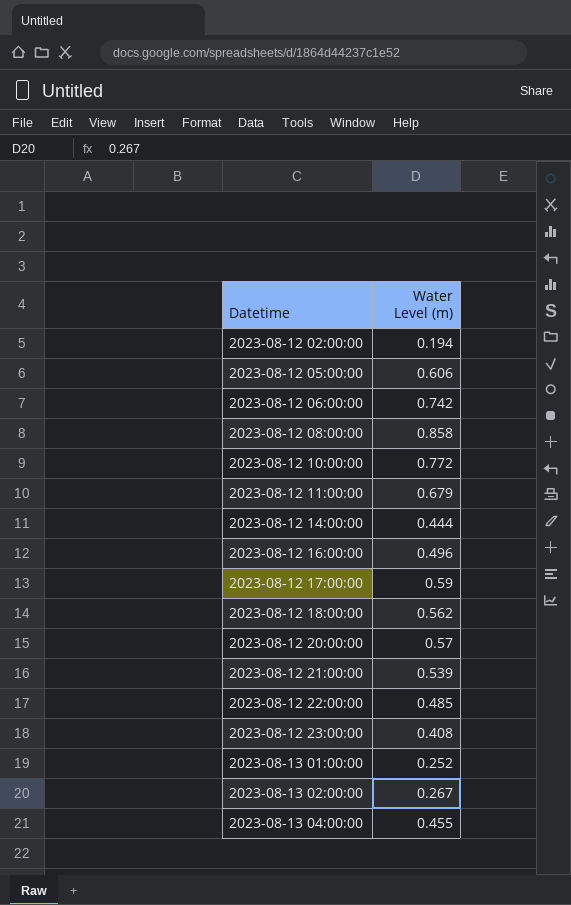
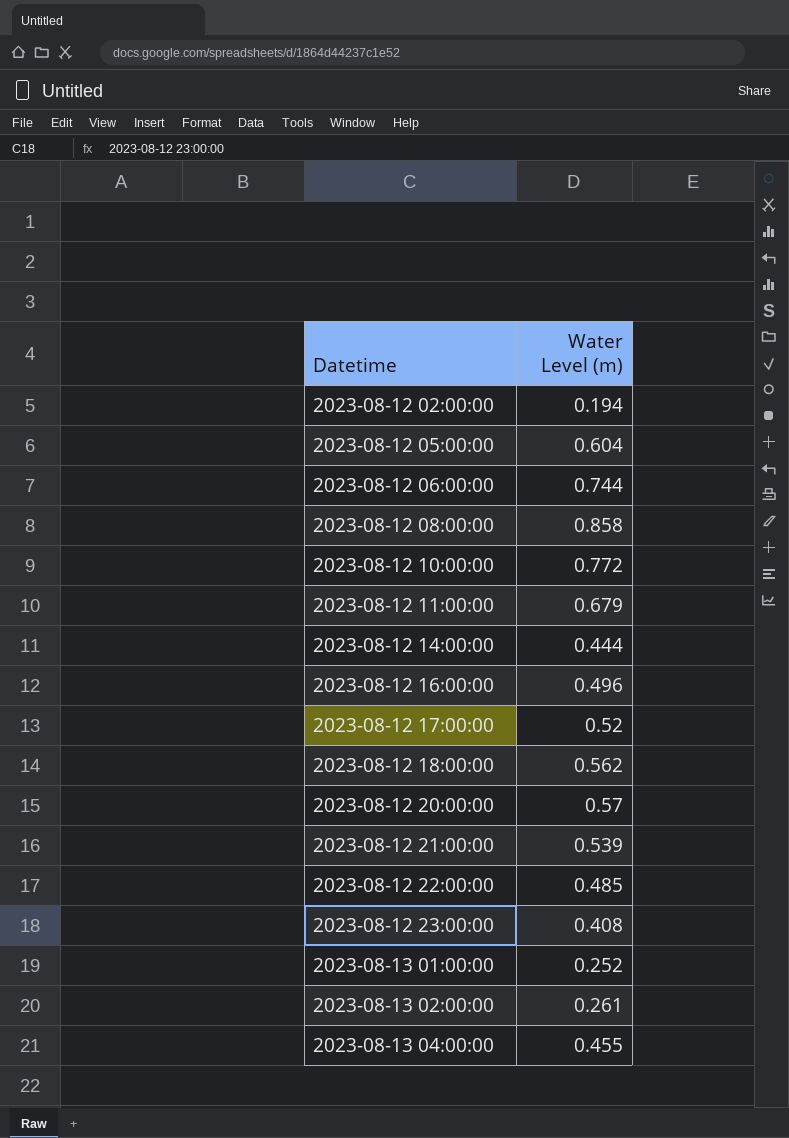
2023-08-12 05:00:00 | Water Level (m): 0.606 -> 0.604
2023-08-12 06:00:00 | Water Level (m): 0.742 -> 0.744
2023-08-12 17:00:00 | Water Level (m): 0.59 -> 0.52
2023-08-13 02:00:00 | Water Level (m): 0.267 -> 0.261

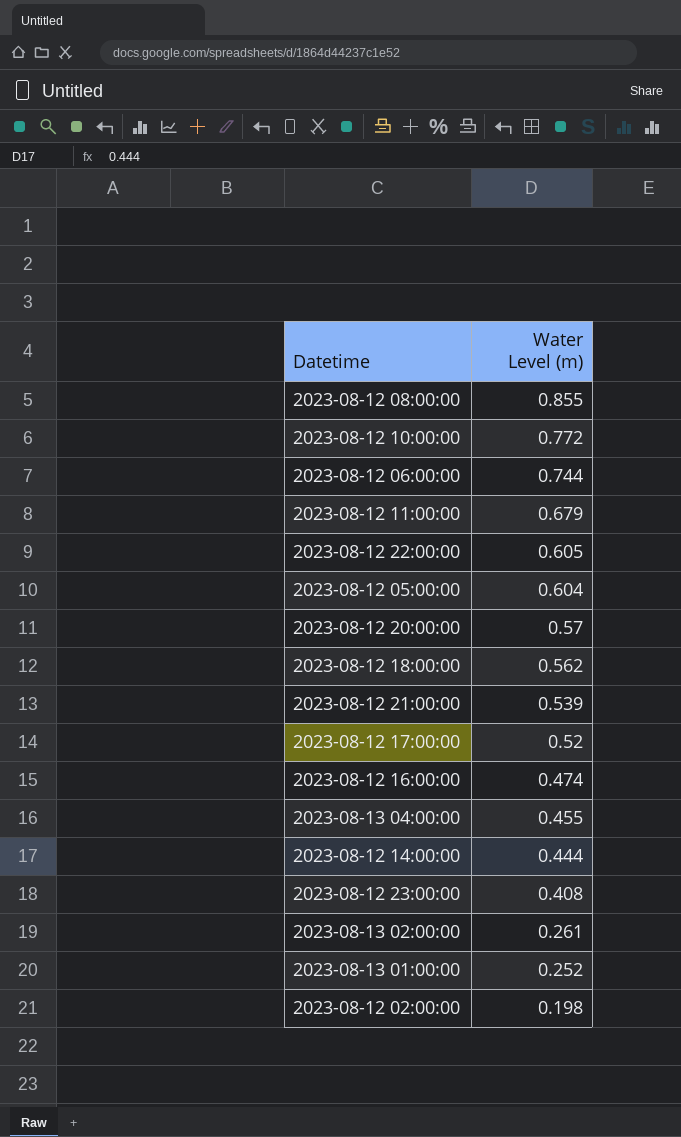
row order: Datetime ascending -> Water Level (m) descending
2023-08-12 08:00:00 | Water Level (m): 0.858 -> 0.855
2023-08-12 22:00:00 | Water Level (m): 0.485 -> 0.605
2023-08-12 16:00:00 | Water Level (m): 0.496 -> 0.474
2023-08-12 02:00:00 | Water Level (m): 0.194 -> 0.198

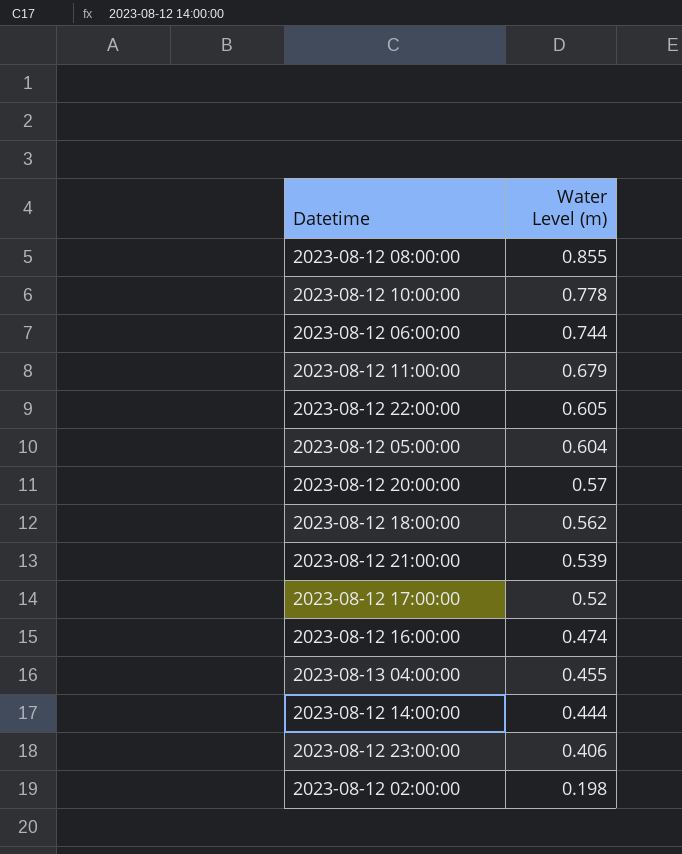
row 2023-08-13 02:00:00: 0.261 -> none
row 2023-08-13 01:00:00: 0.252 -> none
2023-08-12 10:00:00 | Water Level (m): 0.772 -> 0.778
2023-08-12 23:00:00 | Water Level (m): 0.408 -> 0.406

